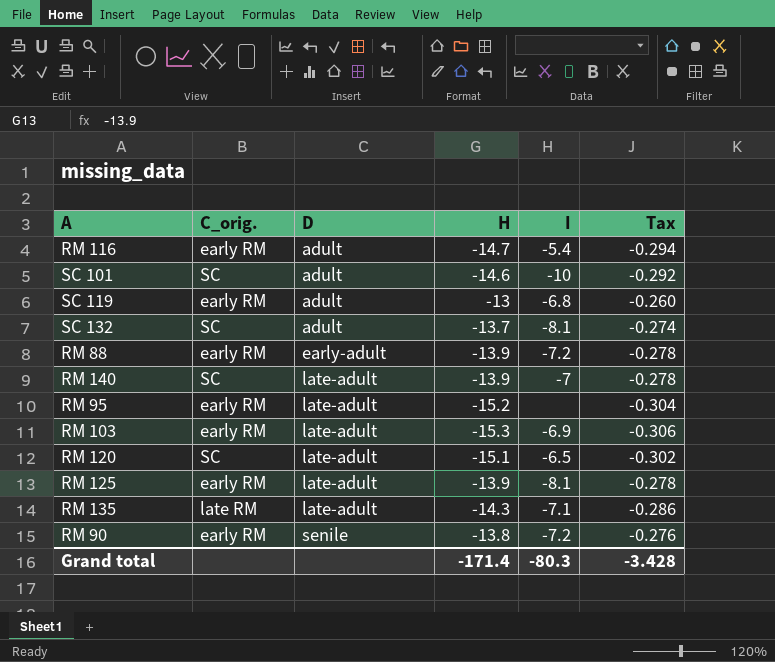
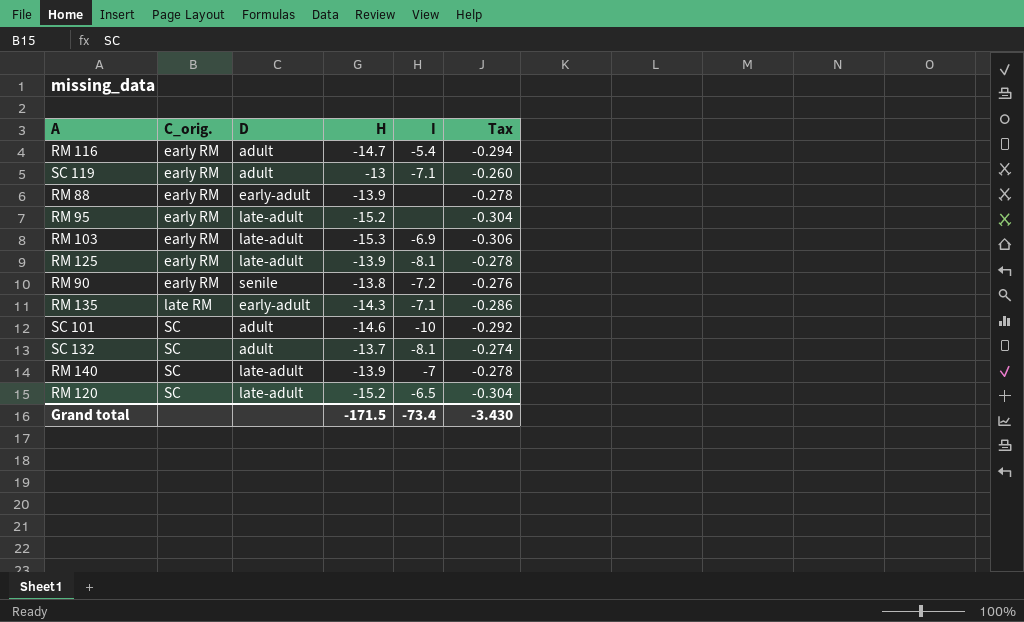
row order: D ascending -> C_orig. ascending
SC 119 | I: -6.8 -> -7.1
RM 88 | I: -7.2 -> none
RM 135 | D: late-adult -> early-adult
RM 120 | H: -15.1 -> -15.2
RM 120 | Tax: -0.302 -> -0.304
Grand total | H: -171.4 -> -171.5
Grand total | I: -80.3 -> -73.4
Grand total | Tax: -3.428 -> -3.430

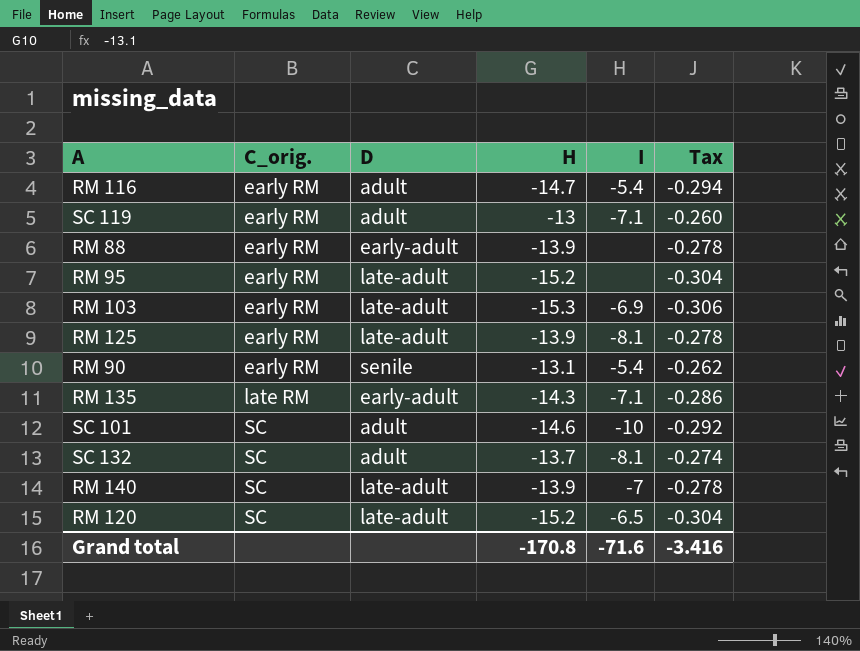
RM 90 | H: -13.8 -> -13.1
RM 90 | I: -7.2 -> -5.4
RM 90 | Tax: -0.276 -> -0.262
Grand total | H: -171.5 -> -170.8
Grand total | I: -73.4 -> -71.6
Grand total | Tax: -3.430 -> -3.416

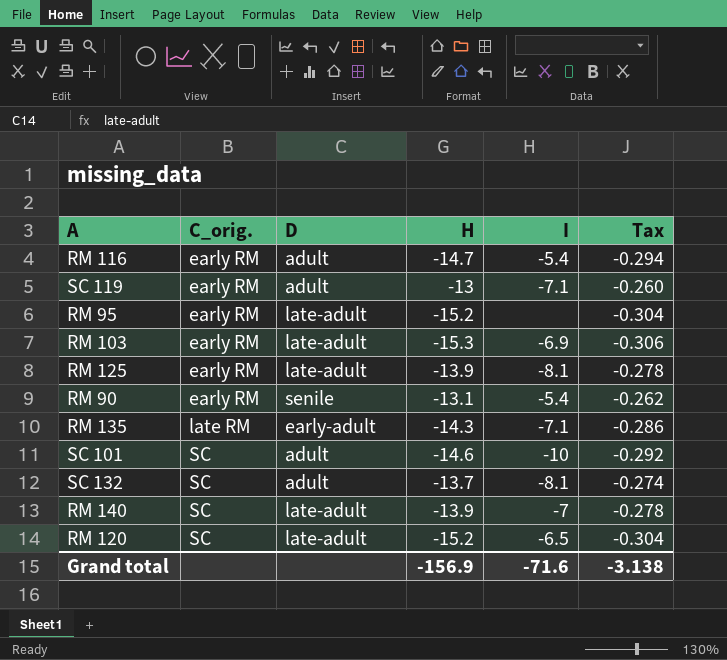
row RM 88: early RM | early-adult | -13.9 | none | -0.278 -> none
Grand total | H: -170.8 -> -156.9
Grand total | Tax: -3.416 -> -3.138

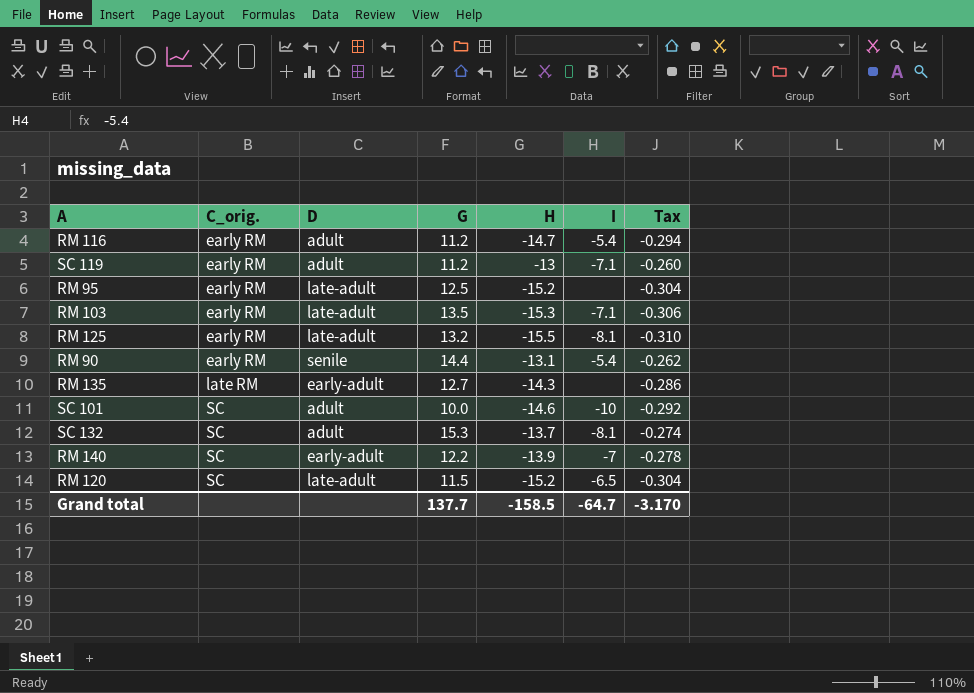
column G | position: none -> 4
RM 103 | I: -6.9 -> -7.1
RM 125 | H: -13.9 -> -15.5
RM 125 | Tax: -0.278 -> -0.310
RM 135 | I: -7.1 -> none
RM 140 | D: late-adult -> early-adult
Grand total | H: -156.9 -> -158.5
Grand total | I: -71.6 -> -64.7
Grand total | Tax: -3.138 -> -3.170

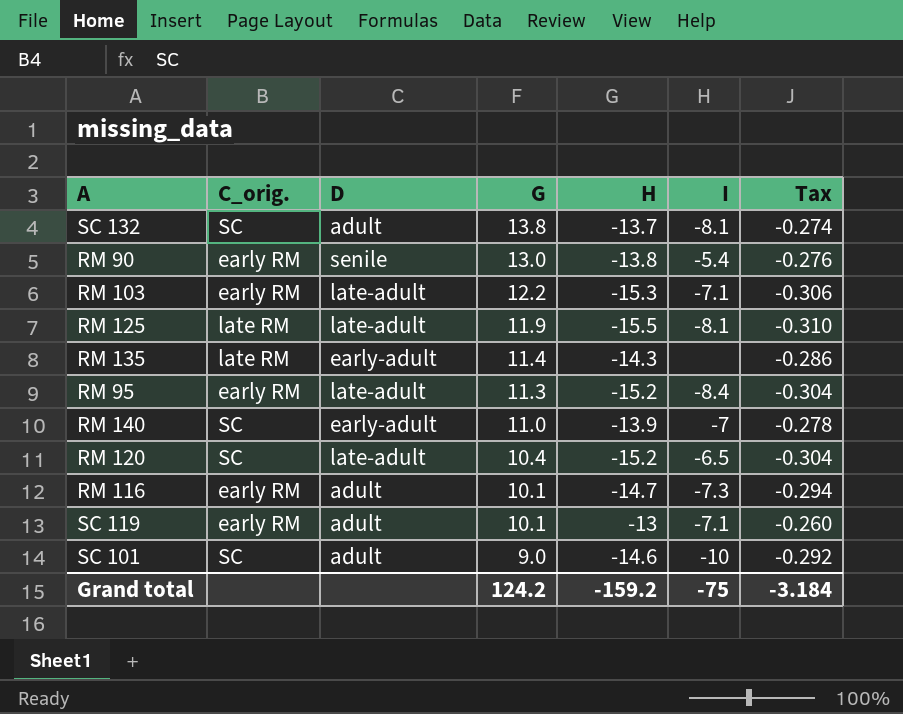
row order: C_orig. ascending -> G descending
SC 132 | G: 15.3 -> 13.8
RM 90 | G: 14.4 -> 13.0
RM 90 | H: -13.1 -> -13.8
RM 90 | Tax: -0.262 -> -0.276
RM 103 | G: 13.5 -> 12.2
RM 125 | C_orig.: early RM -> late RM
RM 125 | G: 13.2 -> 11.9
RM 135 | G: 12.7 -> 11.4
RM 95 | G: 12.5 -> 11.3
RM 95 | I: none -> -8.4
RM 140 | G: 12.2 -> 11.0
RM 120 | G: 11.5 -> 10.4
RM 116 | G: 11.2 -> 10.1
RM 116 | I: -5.4 -> -7.3
SC 119 | G: 11.2 -> 10.1
SC 101 | G: 10.0 -> 9.0
Grand total | G: 137.7 -> 124.2
Grand total | H: -158.5 -> -159.2
Grand total | I: -64.7 -> -75
Grand total | Tax: -3.170 -> -3.184

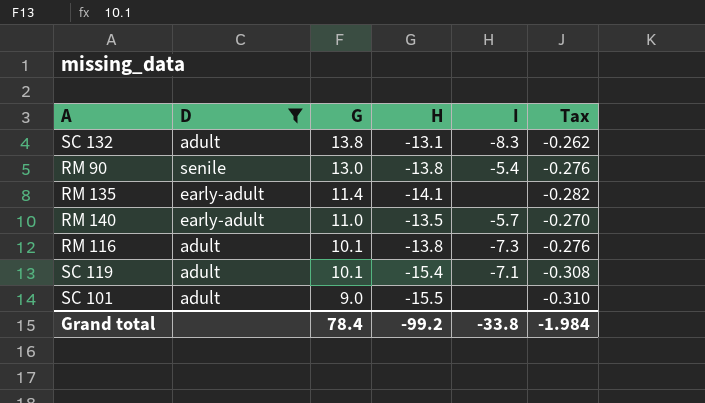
filter: none -> D != late-adult
column C_orig. | position: 2 -> none
SC 132 | H: -13.7 -> -13.1
SC 132 | I: -8.1 -> -8.3
SC 132 | Tax: -0.274 -> -0.262
RM 135 | H: -14.3 -> -14.1
RM 135 | Tax: -0.286 -> -0.282
RM 140 | H: -13.9 -> -13.5
RM 140 | I: -7 -> -5.7
RM 140 | Tax: -0.278 -> -0.270
RM 116 | H: -14.7 -> -13.8
RM 116 | Tax: -0.294 -> -0.276
SC 119 | H: -13 -> -15.4
SC 119 | Tax: -0.260 -> -0.308
SC 101 | H: -14.6 -> -15.5
SC 101 | I: -10 -> none
SC 101 | Tax: -0.292 -> -0.310
Grand total | G: 124.2 -> 78.4
Grand total | H: -159.2 -> -99.2
Grand total | I: -75 -> -33.8
Grand total | Tax: -3.184 -> -1.984

